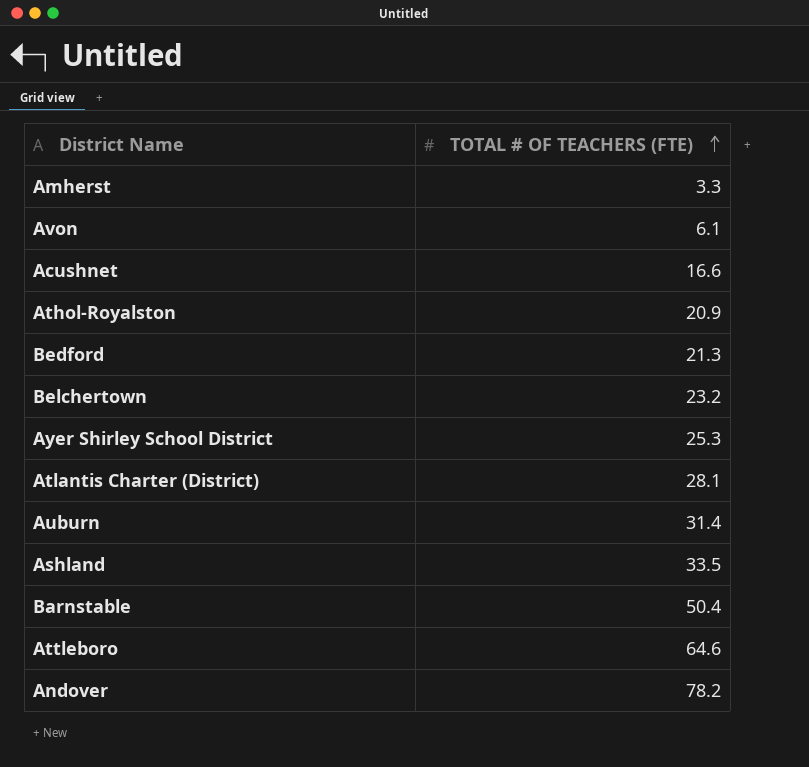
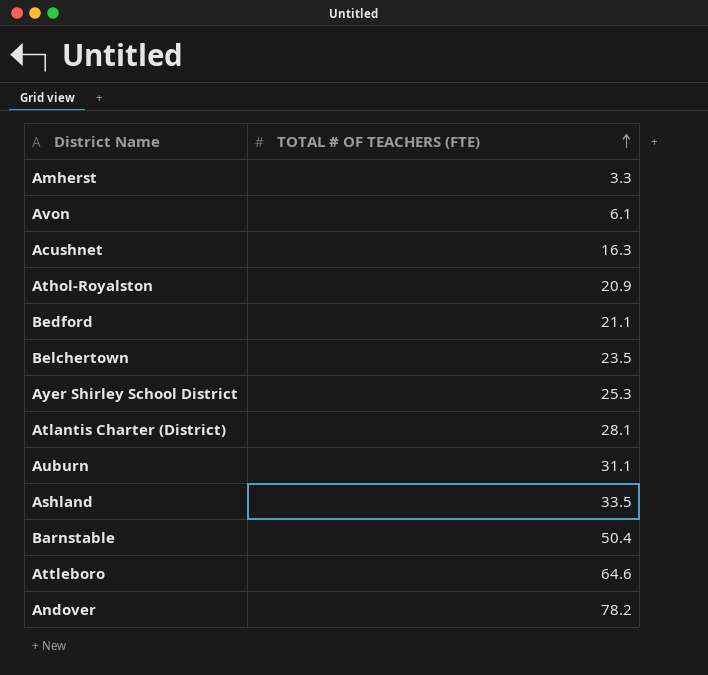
Acushnet | TOTAL # OF TEACHERS (FTE): 16.6 -> 16.3
Bedford | TOTAL # OF TEACHERS (FTE): 21.3 -> 21.1
Belchertown | TOTAL # OF TEACHERS (FTE): 23.2 -> 23.5
Auburn | TOTAL # OF TEACHERS (FTE): 31.4 -> 31.1

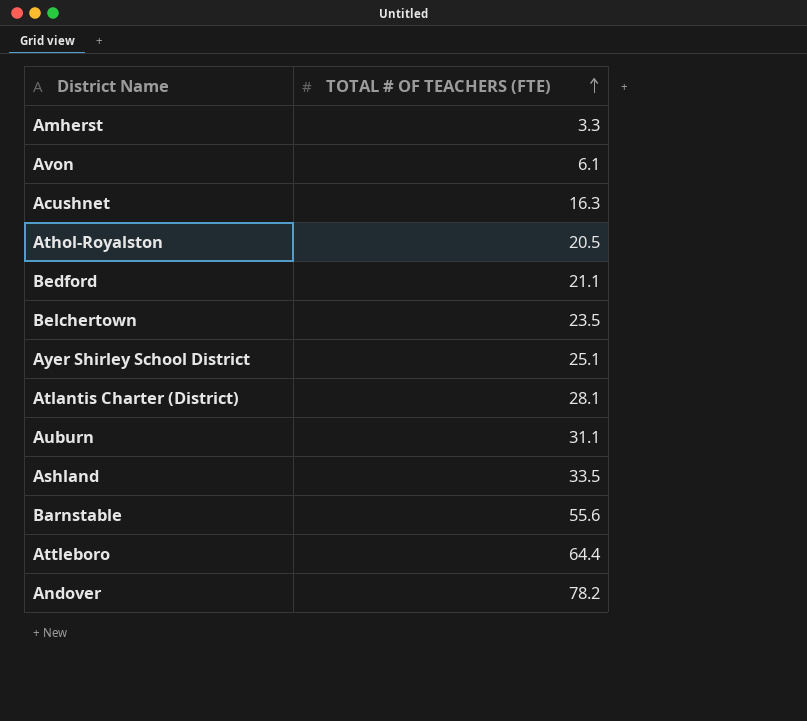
Athol-Royalston | TOTAL # OF TEACHERS (FTE): 20.9 -> 20.5
Ayer Shirley School District | TOTAL # OF TEACHERS (FTE): 25.3 -> 25.1
Barnstable | TOTAL # OF TEACHERS (FTE): 50.4 -> 55.6
Attleboro | TOTAL # OF TEACHERS (FTE): 64.6 -> 64.4

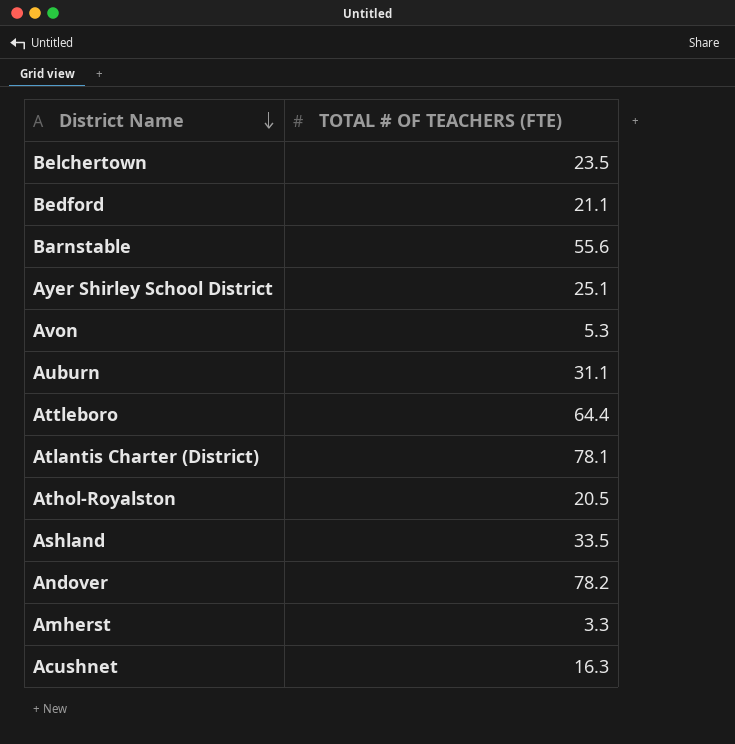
row order: TOTAL # OF TEACHERS (FTE) ascending -> District Name descending
Avon | TOTAL # OF TEACHERS (FTE): 6.1 -> 5.3
Atlantis Charter (District) | TOTAL # OF TEACHERS (FTE): 28.1 -> 78.1

